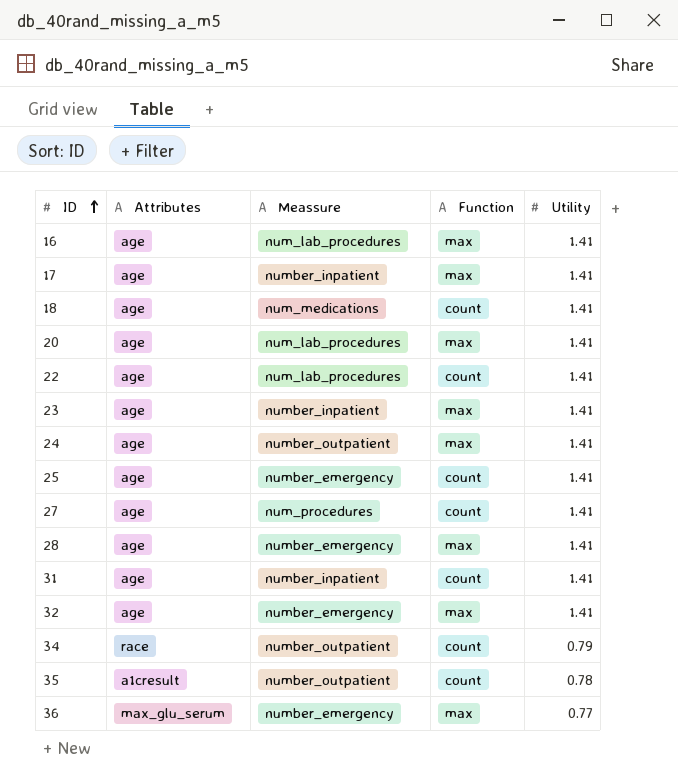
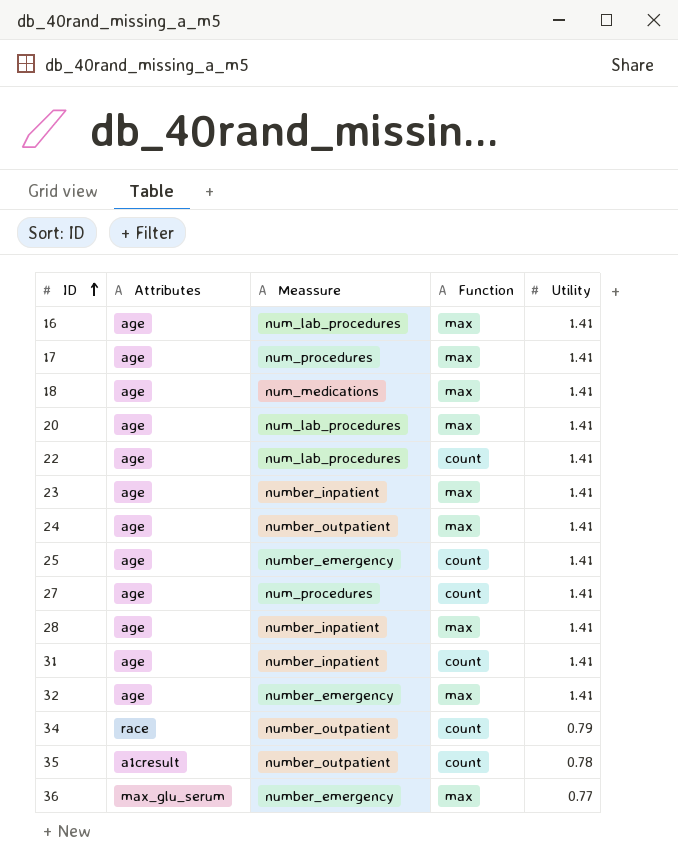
17 | Meassure: number_inpatient -> num_procedures
18 | Function: count -> max
28 | Meassure: number_emergency -> number_inpatient

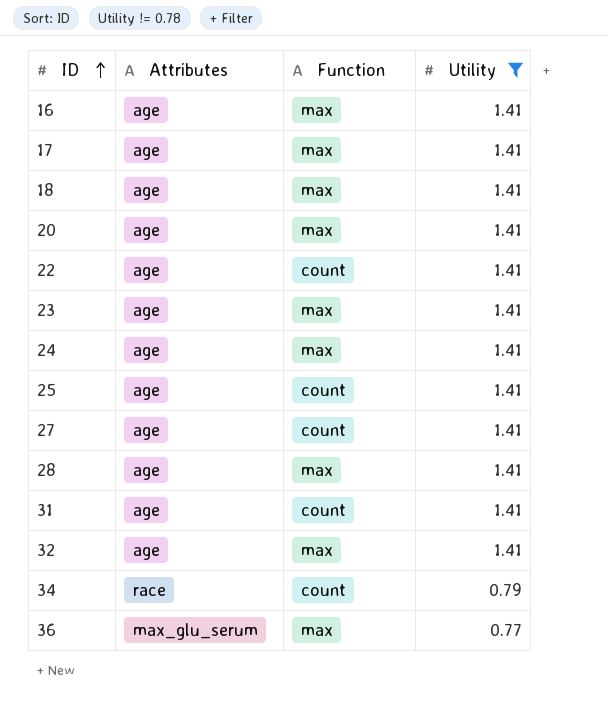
filter: none -> Utility != 0.78
column Meassure | position: 3 -> none

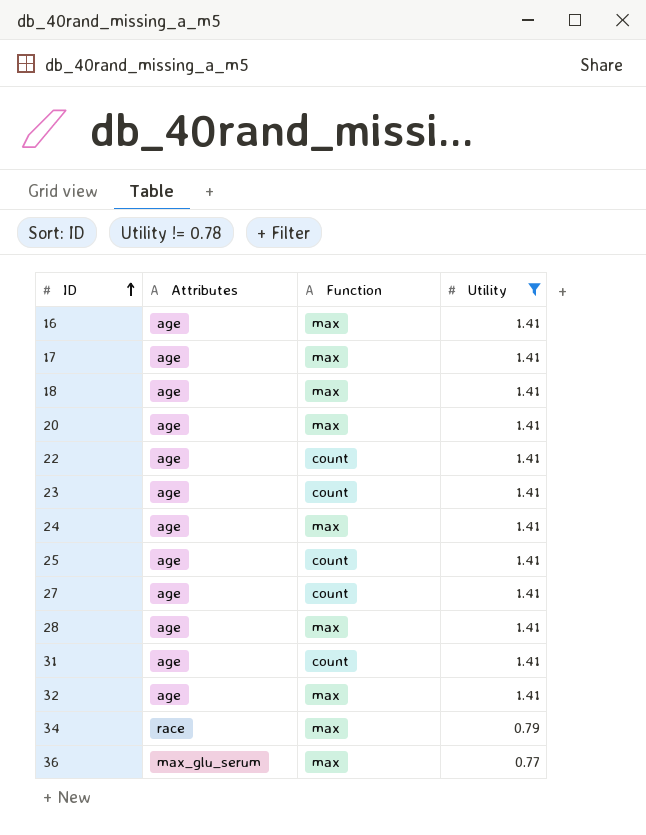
23 | Function: max -> count
34 | Function: count -> max

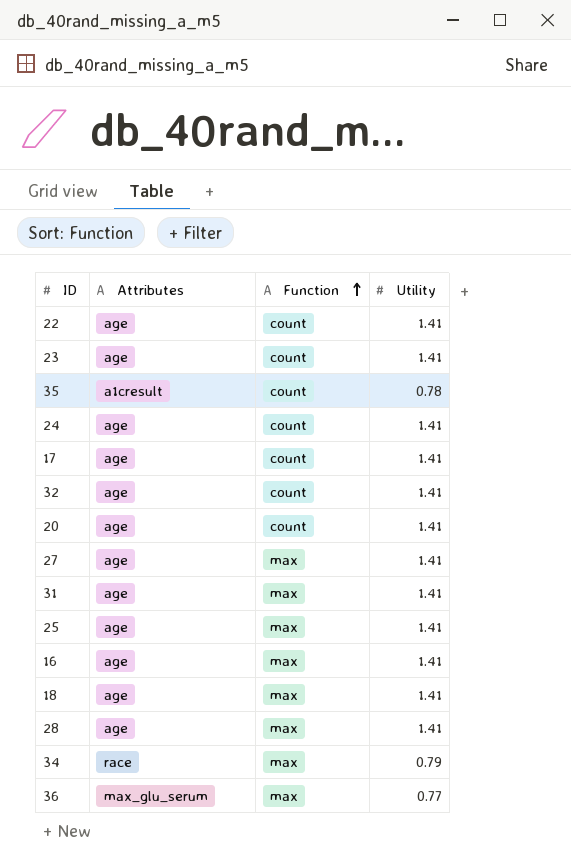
filter: Utility != 0.78 -> none
row order: ID ascending -> Function ascending
24 | Function: max -> count
17 | Function: max -> count
32 | Function: max -> count
20 | Function: max -> count
27 | Function: count -> max
31 | Function: count -> max
25 | Function: count -> max

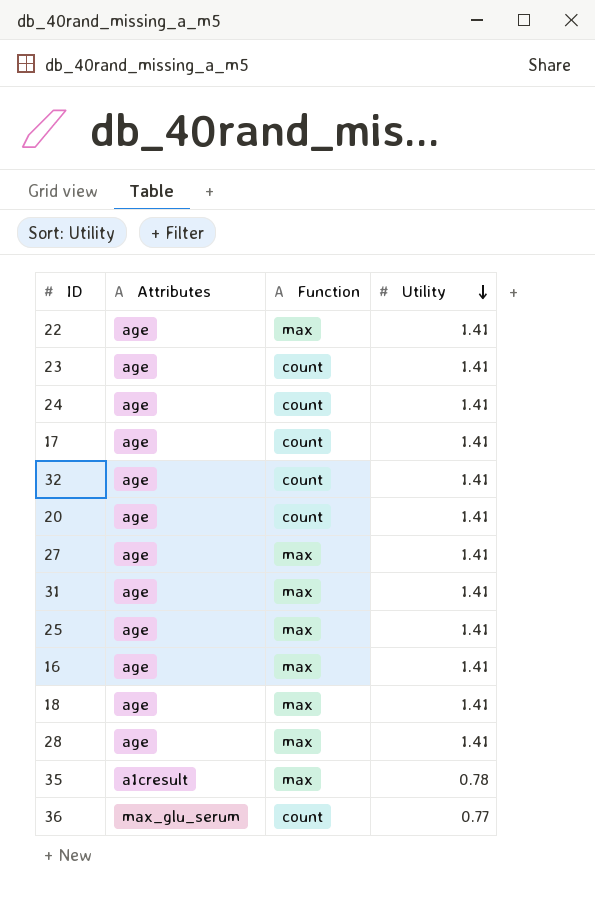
row order: Function ascending -> Utility descending
row 34: race | max | 0.79 -> none
22 | Function: count -> max
35 | Function: count -> max
36 | Function: max -> count

